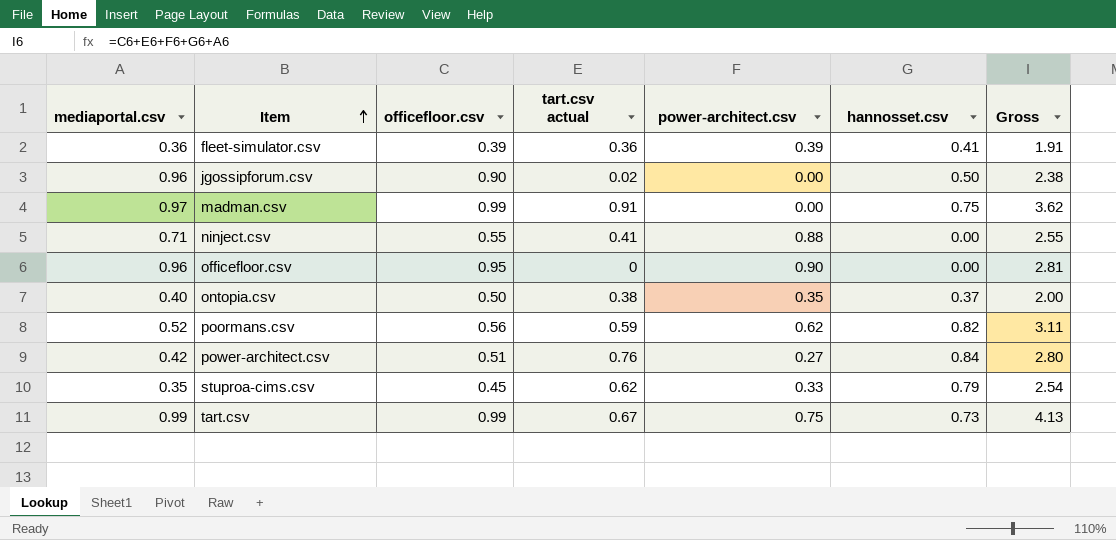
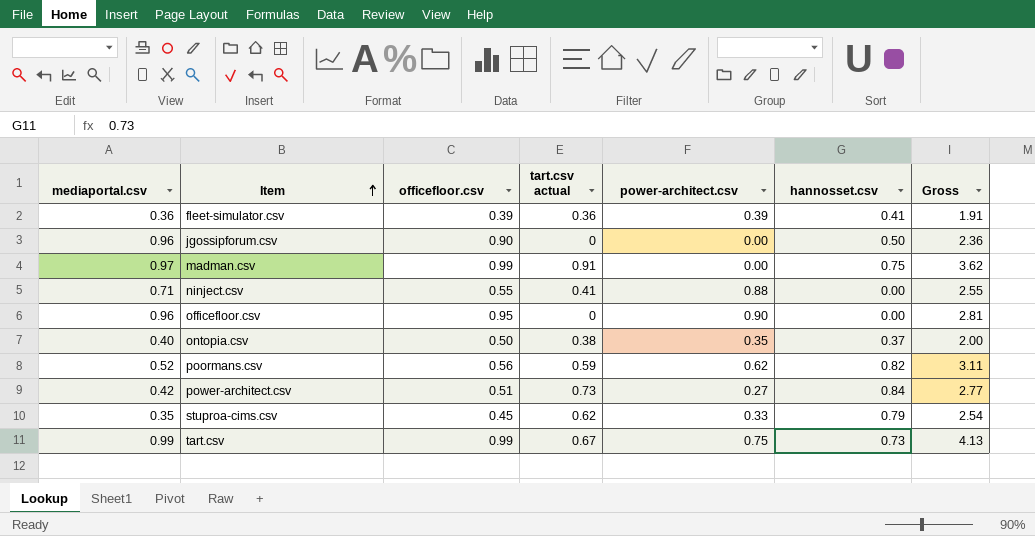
jgossipforum.csv | tart.csv actual: 0.02 -> 0
jgossipforum.csv | Gross: 2.38 -> 2.36
power-architect.csv | tart.csv actual: 0.76 -> 0.73
power-architect.csv | Gross: 2.80 -> 2.77

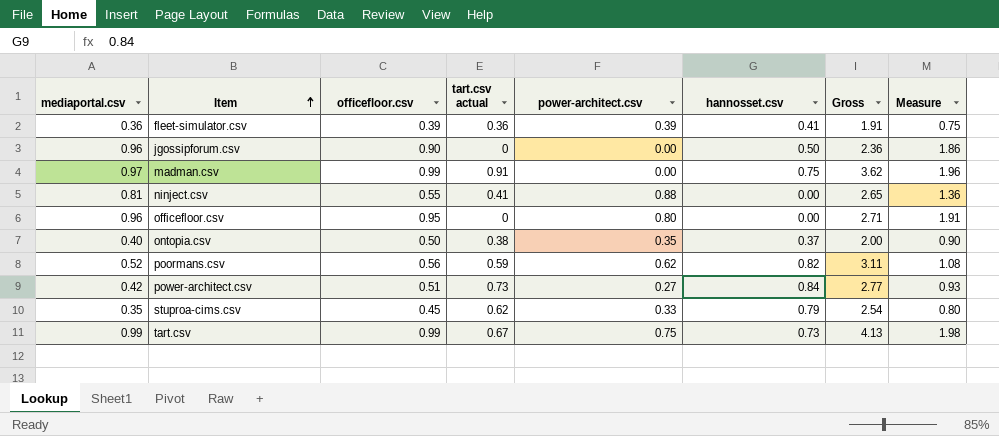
column Measure | formula: none -> [mediaportal.csv] + [officefloor.csv]
ninject.csv | mediaportal.csv: 0.71 -> 0.81
ninject.csv | Gross: 2.55 -> 2.65
officefloor.csv | power-architect.csv: 0.90 -> 0.80
officefloor.csv | Gross: 2.81 -> 2.71

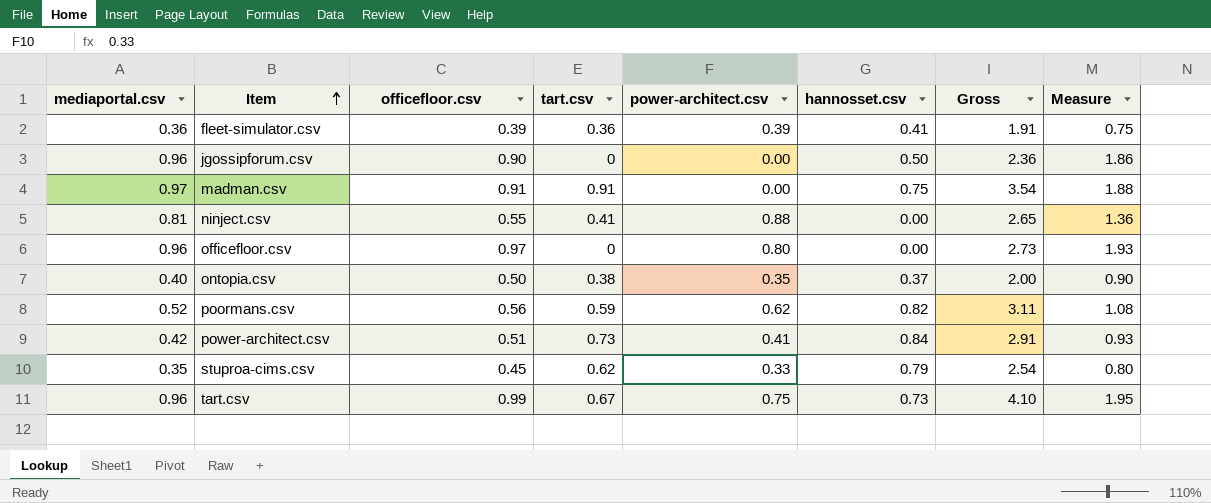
column name: tart.csv actual -> tart.csv
madman.csv | officefloor.csv: 0.99 -> 0.91
madman.csv | Gross: 3.62 -> 3.54
madman.csv | Measure: 1.96 -> 1.88
officefloor.csv | officefloor.csv: 0.95 -> 0.97
officefloor.csv | Gross: 2.71 -> 2.73
officefloor.csv | Measure: 1.91 -> 1.93
power-architect.csv | power-architect.csv: 0.27 -> 0.41
power-architect.csv | Gross: 2.77 -> 2.91
tart.csv | mediaportal.csv: 0.99 -> 0.96
tart.csv | Gross: 4.13 -> 4.10
tart.csv | Measure: 1.98 -> 1.95

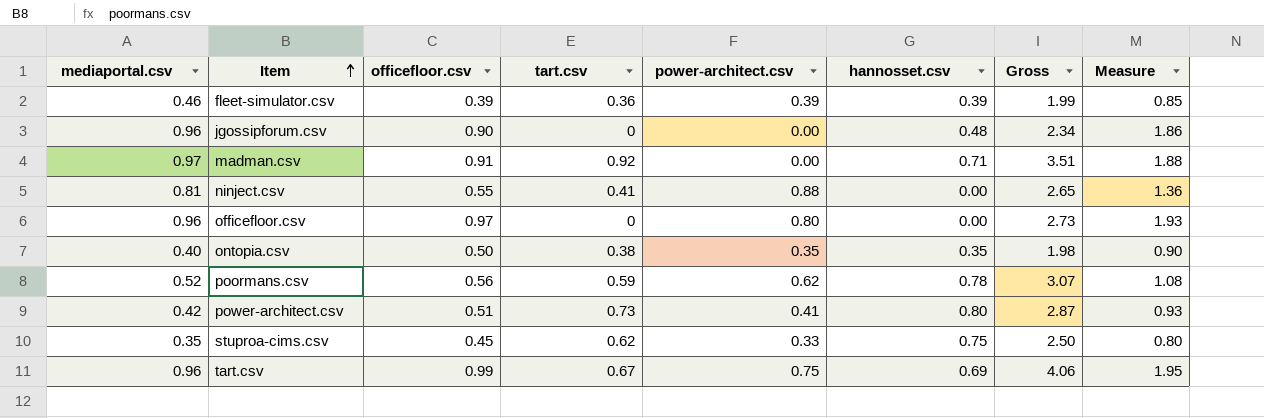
fleet-simulator.csv | mediaportal.csv: 0.36 -> 0.46
fleet-simulator.csv | hannosset.csv: 0.41 -> 0.39
fleet-simulator.csv | Gross: 1.91 -> 1.99
fleet-simulator.csv | Measure: 0.75 -> 0.85
jgossipforum.csv | hannosset.csv: 0.50 -> 0.48
jgossipforum.csv | Gross: 2.36 -> 2.34
madman.csv | tart.csv: 0.91 -> 0.92
madman.csv | hannosset.csv: 0.75 -> 0.71
madman.csv | Gross: 3.54 -> 3.51
ontopia.csv | hannosset.csv: 0.37 -> 0.35
ontopia.csv | Gross: 2.00 -> 1.98
poormans.csv | hannosset.csv: 0.82 -> 0.78
poormans.csv | Gross: 3.11 -> 3.07
power-architect.csv | hannosset.csv: 0.84 -> 0.80
power-architect.csv | Gross: 2.91 -> 2.87
stuproa-cims.csv | hannosset.csv: 0.79 -> 0.75
stuproa-cims.csv | Gross: 2.54 -> 2.50
tart.csv | hannosset.csv: 0.73 -> 0.69
tart.csv | Gross: 4.10 -> 4.06

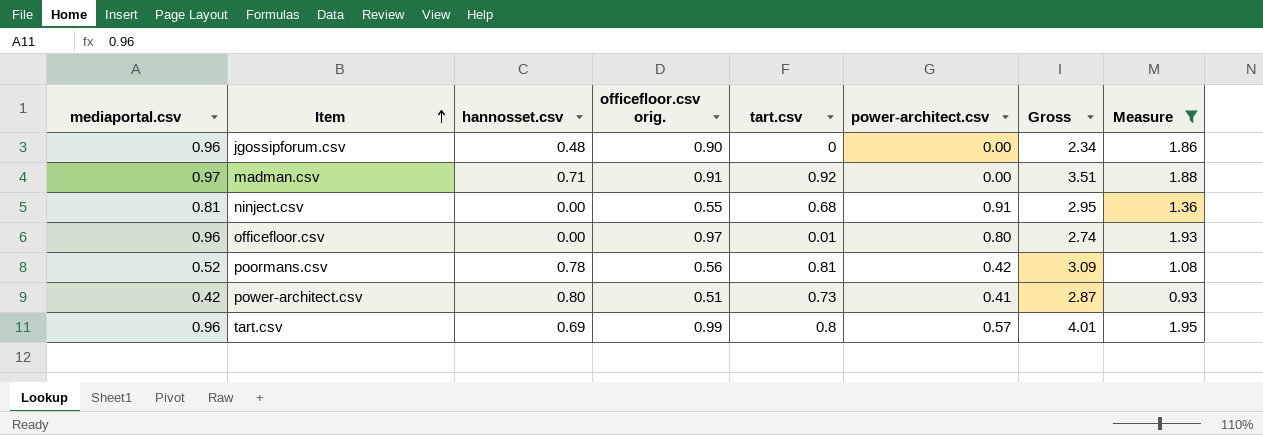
filter: none -> Measure >= 0.93
column hannosset.csv | position: 6 -> 3
column name: officefloor.csv -> officefloor.csv orig.
ninject.csv | tart.csv: 0.41 -> 0.68
ninject.csv | power-architect.csv: 0.88 -> 0.91
ninject.csv | Gross: 2.65 -> 2.95
officefloor.csv | tart.csv: 0 -> 0.01
officefloor.csv | Gross: 2.73 -> 2.74
poormans.csv | tart.csv: 0.59 -> 0.81
poormans.csv | power-architect.csv: 0.62 -> 0.42
poormans.csv | Gross: 3.07 -> 3.09
tart.csv | tart.csv: 0.67 -> 0.8
tart.csv | power-architect.csv: 0.75 -> 0.57
tart.csv | Gross: 4.06 -> 4.01

